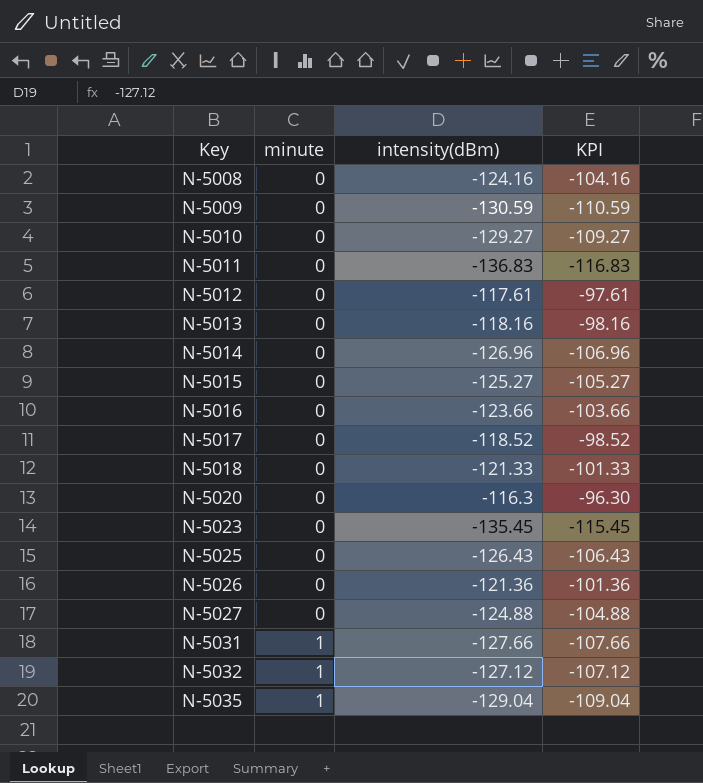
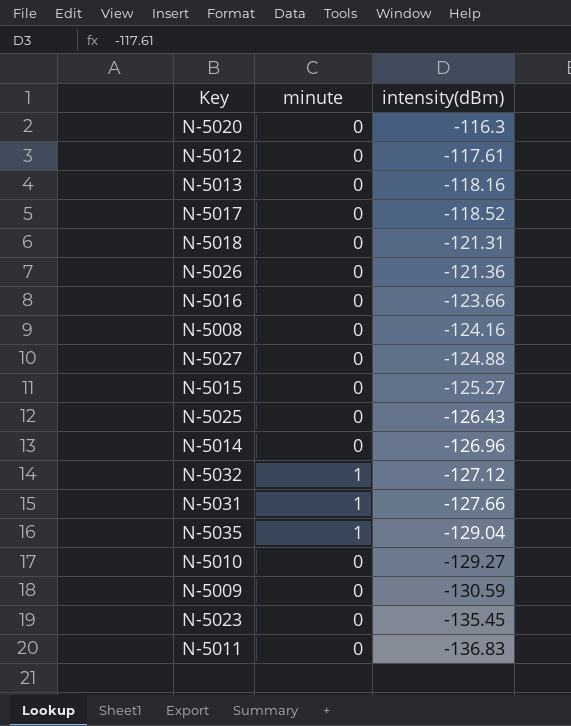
row order: Key ascending -> intensity(dBm) descending
column KPI | formula: [intensity(dBm)] + 20 -> none
N-5018 | intensity(dBm): -121.33 -> -121.31

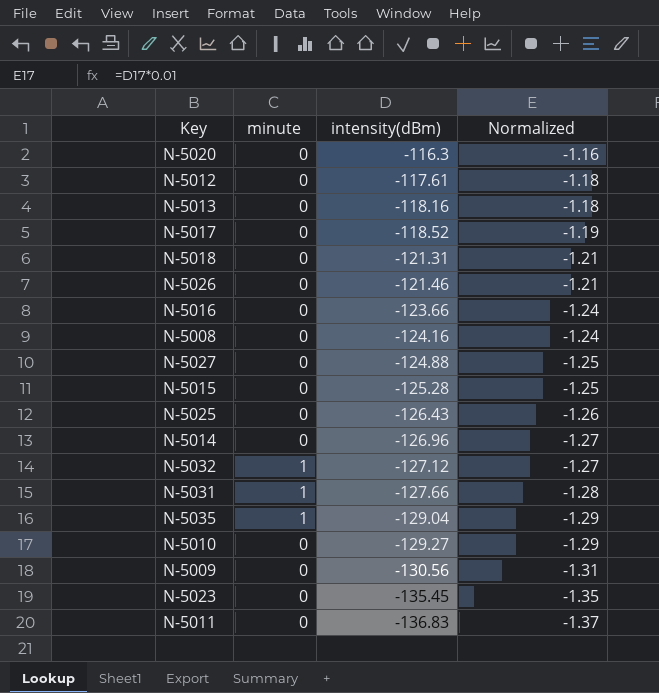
column Normalized | formula: none -> [intensity(dBm)] * 0.01
N-5026 | intensity(dBm): -121.36 -> -121.46
N-5015 | intensity(dBm): -125.27 -> -125.28
N-5009 | intensity(dBm): -130.59 -> -130.56

